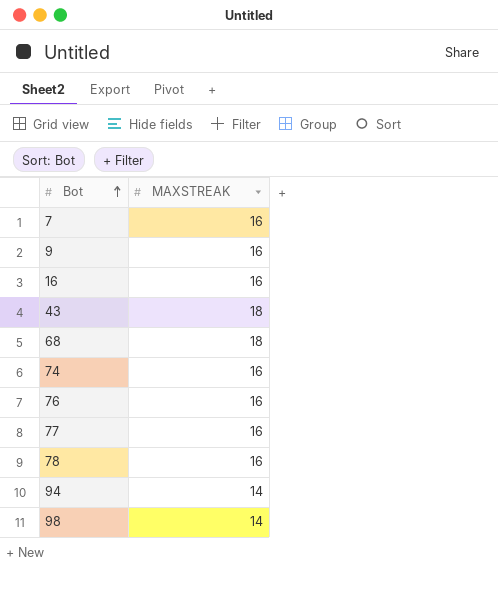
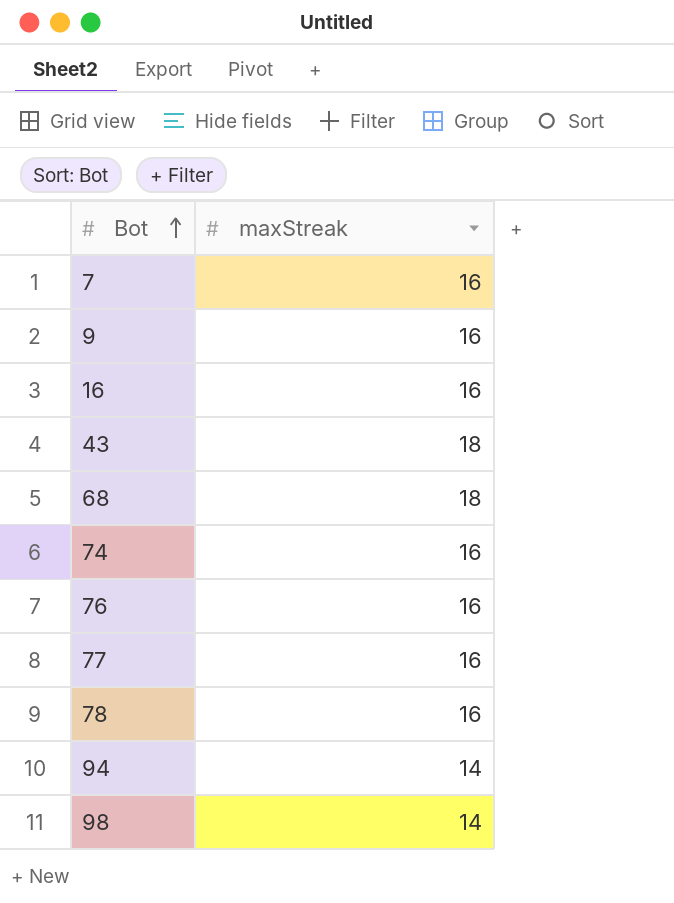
column name: MAXSTREAK -> maxStreak

